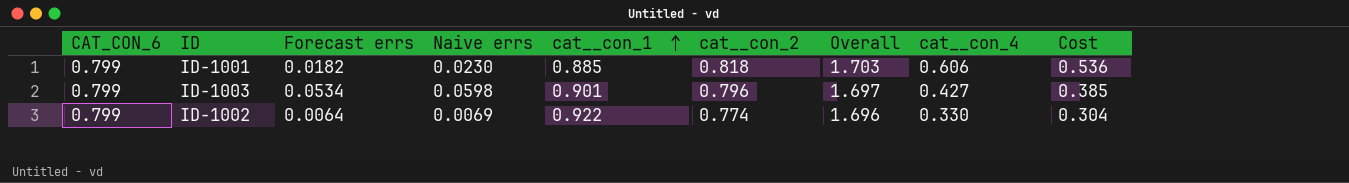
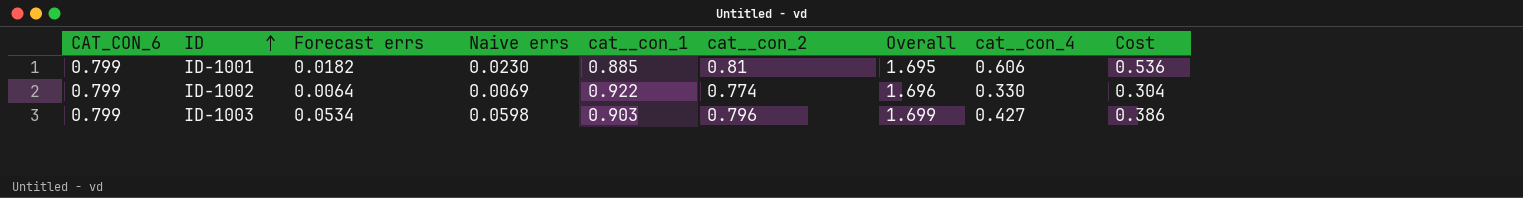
row order: cat__con_1 ascending -> ID ascending
ID-1001 | cat__con_2: 0.818 -> 0.81
ID-1001 | Overall: 1.703 -> 1.695
ID-1003 | cat__con_1: 0.901 -> 0.903
ID-1003 | Overall: 1.697 -> 1.699
ID-1003 | Cost: 0.385 -> 0.386

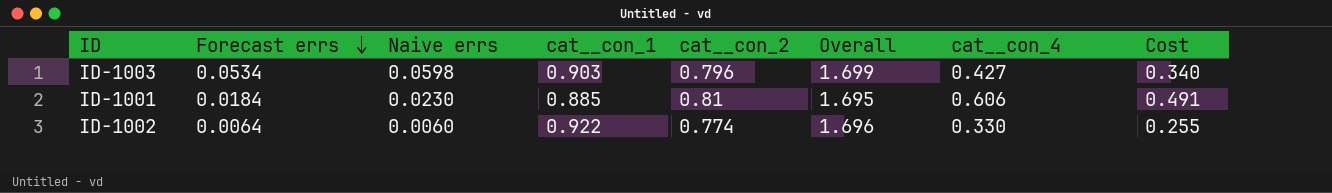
row order: ID ascending -> Forecast errs descending
column CAT_CON_6 | position: 1 -> none
column Cost | formula: [cat__con_1] * [cat__con_4] -> [cat__con_2] * [cat__con_4]
ID-1001 | Forecast errs: 0.0182 -> 0.0184
ID-1002 | Naive errs: 0.0069 -> 0.0060

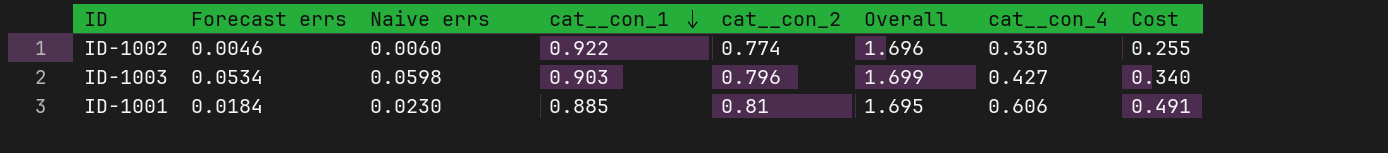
row order: Forecast errs descending -> cat__con_1 descending
ID-1002 | Forecast errs: 0.0064 -> 0.0046

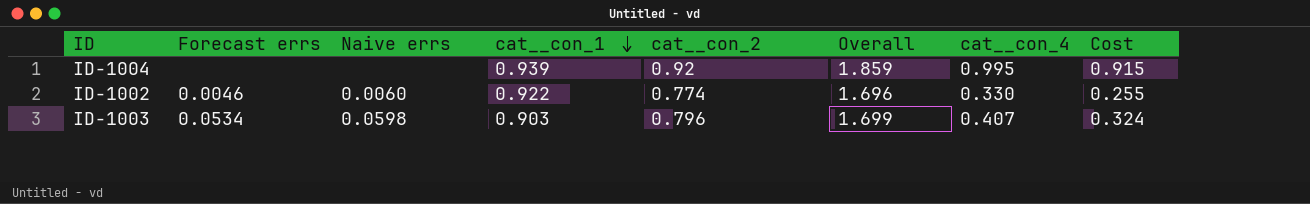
row ID-1001: 0.0184 | 0.0230 | 0.885 | 0.81 | 1.695 | 0.606 | 0.491 -> none
row ID-1004: none -> none | none | 0.939 | 0.92 | 1.859 | 0.995 | 0.915
ID-1003 | cat__con_4: 0.427 -> 0.407
ID-1003 | Cost: 0.340 -> 0.324

